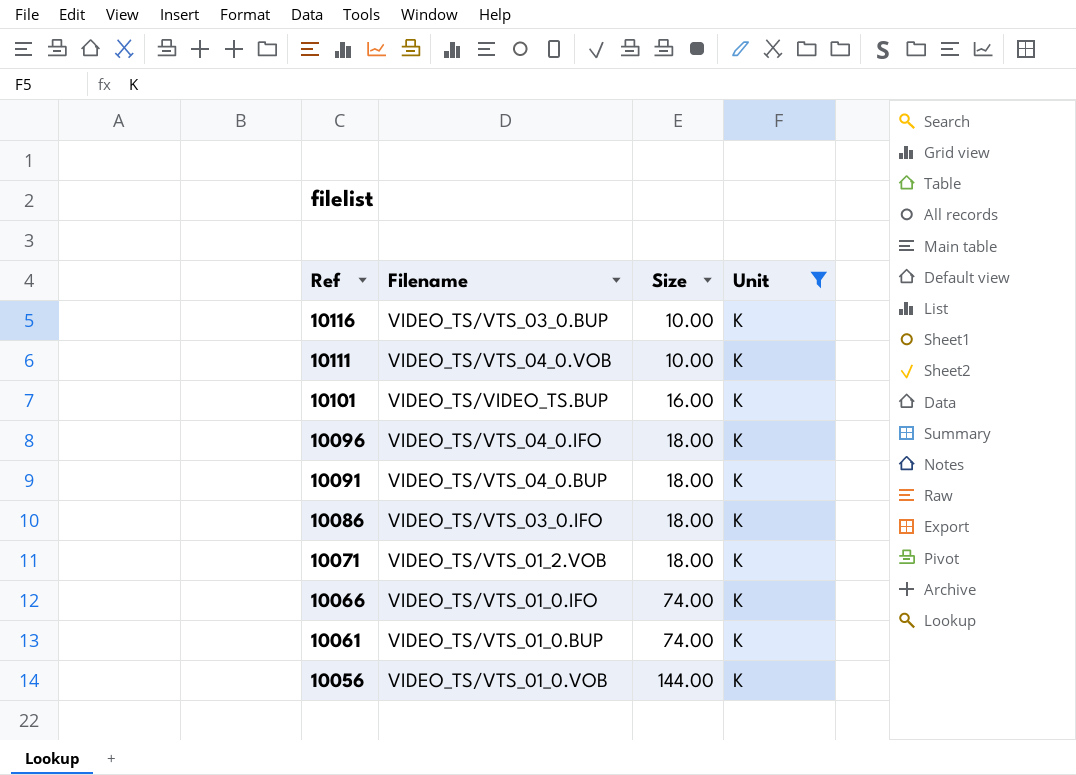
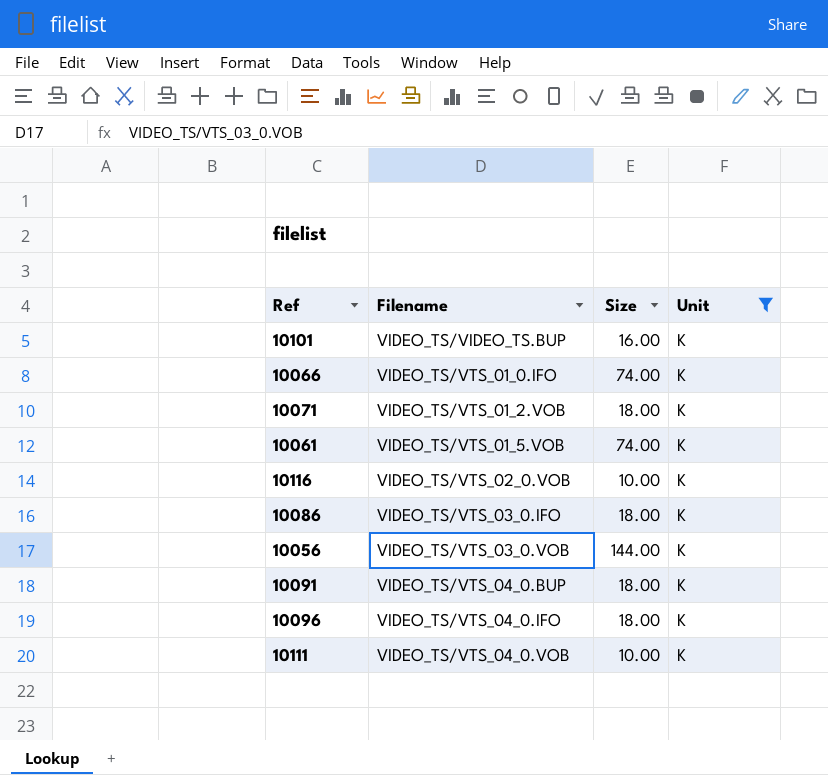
row order: Ref descending -> Filename ascending
10061 | Filename: VIDEO_TS/VTS_01_0.BUP -> VIDEO_TS/VTS_01_5.VOB
10116 | Filename: VIDEO_TS/VTS_03_0.BUP -> VIDEO_TS/VTS_02_0.VOB
10056 | Filename: VIDEO_TS/VTS_01_0.VOB -> VIDEO_TS/VTS_03_0.VOB

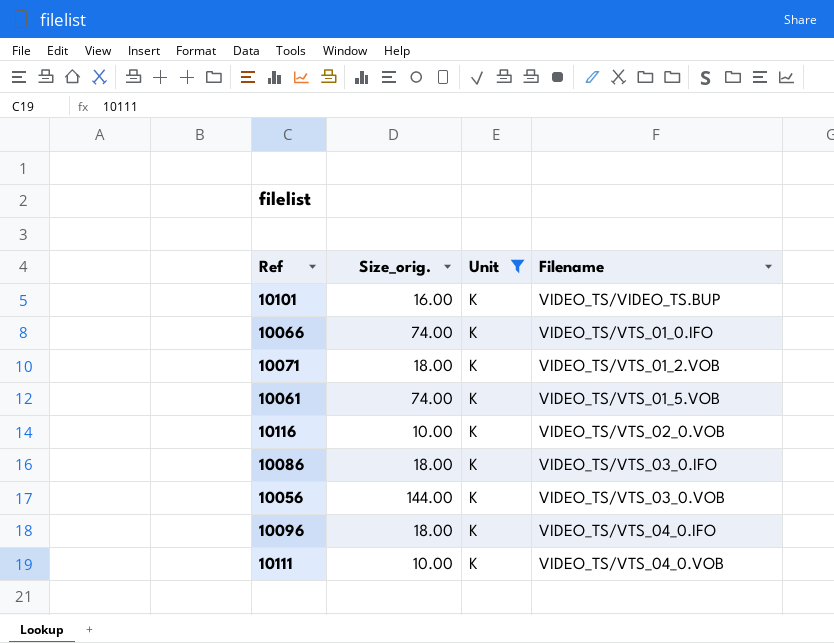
column name: Size -> Size_orig.
column Filename | position: 2 -> 4
row 10091: VIDEO_TS/VTS_04_0.BUP | 18.00 | K -> none

